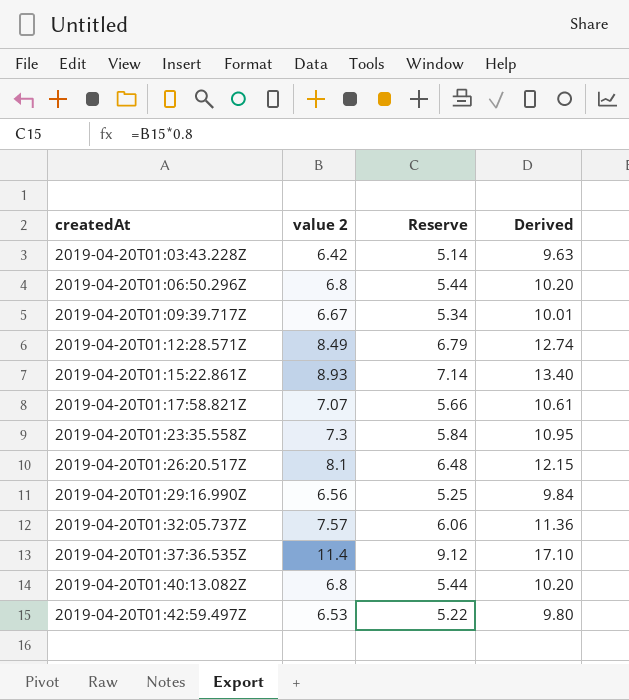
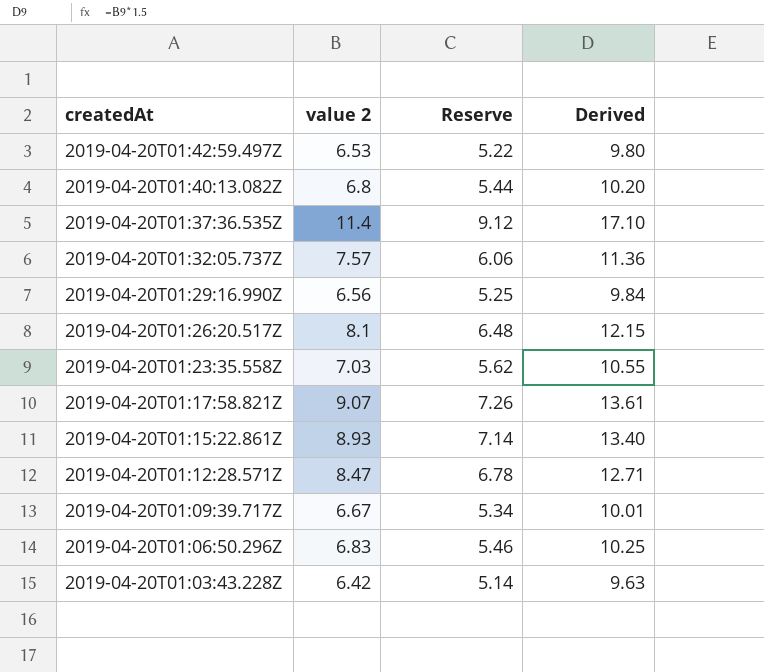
row order: createdAt ascending -> createdAt descending
2019-04-20T01:23:35.558Z | value 2: 7.3 -> 7.03
2019-04-20T01:23:35.558Z | Reserve: 5.84 -> 5.62
2019-04-20T01:23:35.558Z | Derived: 10.95 -> 10.55
2019-04-20T01:17:58.821Z | value 2: 7.07 -> 9.07
2019-04-20T01:17:58.821Z | Reserve: 5.66 -> 7.26
2019-04-20T01:17:58.821Z | Derived: 10.61 -> 13.61
2019-04-20T01:12:28.571Z | value 2: 8.49 -> 8.47
2019-04-20T01:12:28.571Z | Reserve: 6.79 -> 6.78
2019-04-20T01:12:28.571Z | Derived: 12.74 -> 12.71
2019-04-20T01:06:50.296Z | value 2: 6.8 -> 6.83
2019-04-20T01:06:50.296Z | Reserve: 5.44 -> 5.46
2019-04-20T01:06:50.296Z | Derived: 10.20 -> 10.25

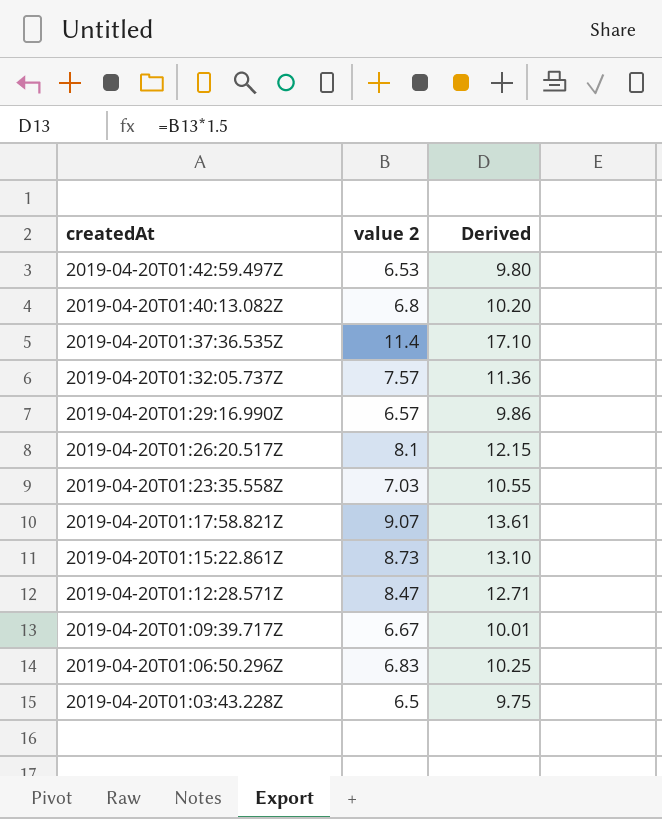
column Reserve | formula: [value 2] * 0.8 -> none
2019-04-20T01:29:16.990Z | value 2: 6.56 -> 6.57
2019-04-20T01:29:16.990Z | Derived: 9.84 -> 9.86
2019-04-20T01:15:22.861Z | value 2: 8.93 -> 8.73
2019-04-20T01:15:22.861Z | Derived: 13.40 -> 13.10
2019-04-20T01:03:43.228Z | value 2: 6.42 -> 6.5
2019-04-20T01:03:43.228Z | Derived: 9.63 -> 9.75

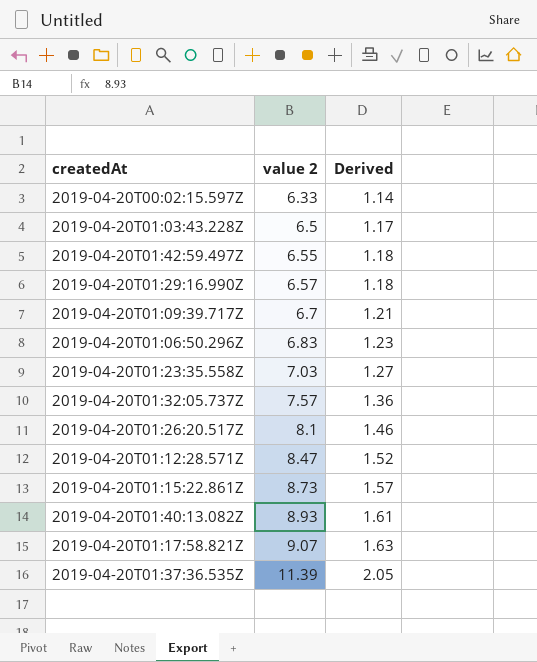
row order: createdAt descending -> value 2 ascending
column Derived | formula: [value 2] * 1.5 -> [value 2] * 0.18
row 2019-04-20T00:02:15.597Z: none -> 6.33 | 1.14
2019-04-20T01:42:59.497Z | value 2: 6.53 -> 6.55
2019-04-20T01:09:39.717Z | value 2: 6.67 -> 6.7
2019-04-20T01:40:13.082Z | value 2: 6.8 -> 8.93
2019-04-20T01:37:36.535Z | value 2: 11.4 -> 11.39

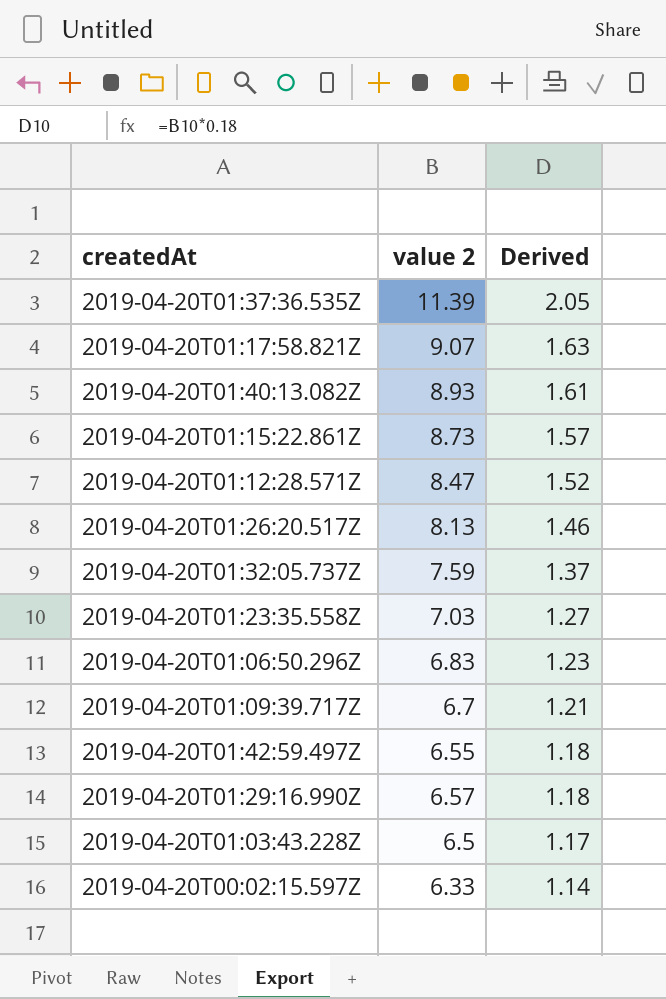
row order: value 2 ascending -> Derived descending
2019-04-20T01:26:20.517Z | value 2: 8.1 -> 8.13
2019-04-20T01:32:05.737Z | value 2: 7.57 -> 7.59
2019-04-20T01:32:05.737Z | Derived: 1.36 -> 1.37

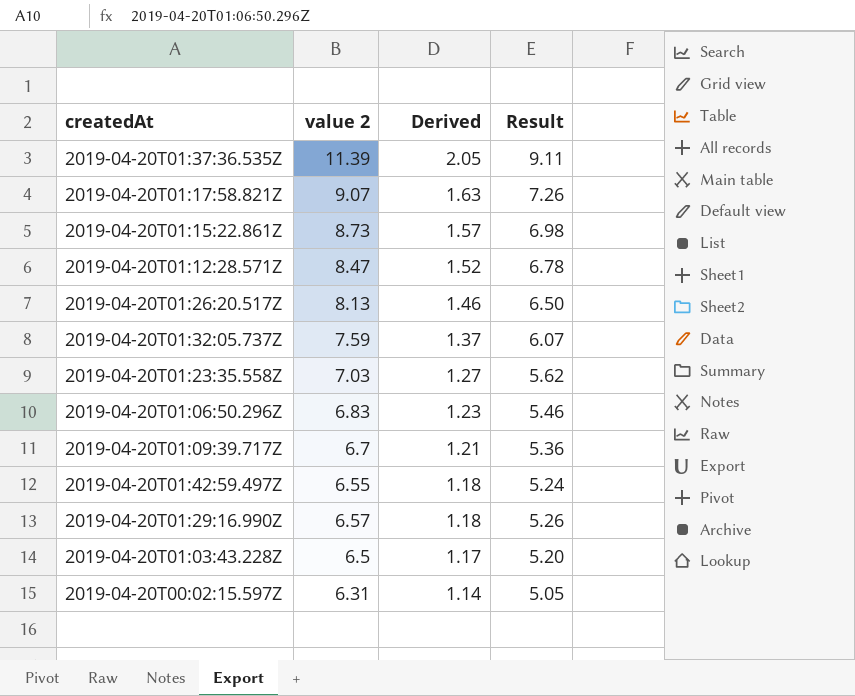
column Result | formula: none -> [value 2] * 0.8
row 2019-04-20T01:40:13.082Z: 8.93 | 1.61 -> none
2019-04-20T00:02:15.597Z | value 2: 6.33 -> 6.31

